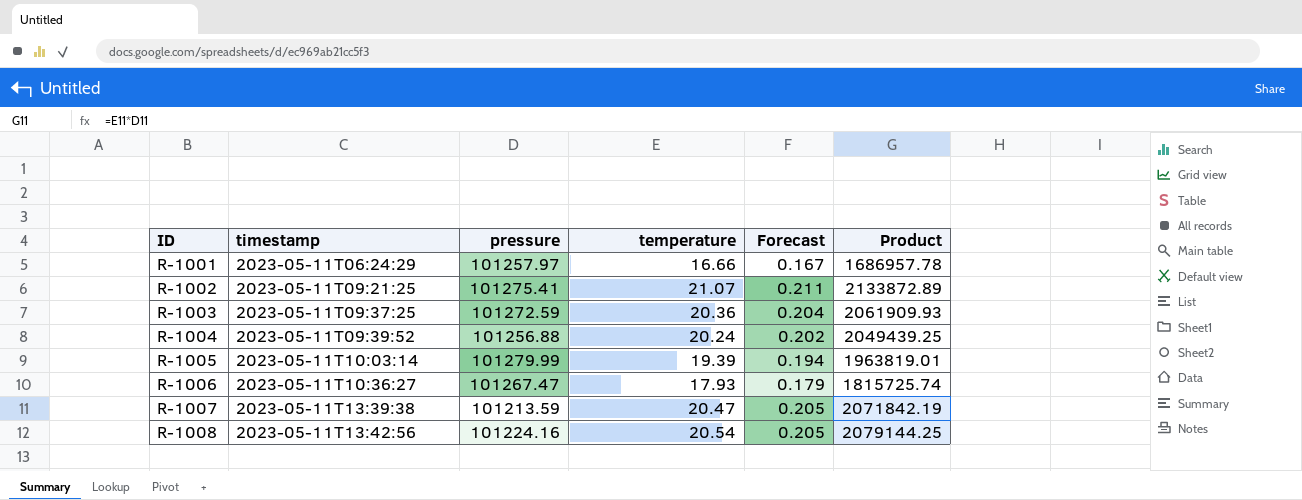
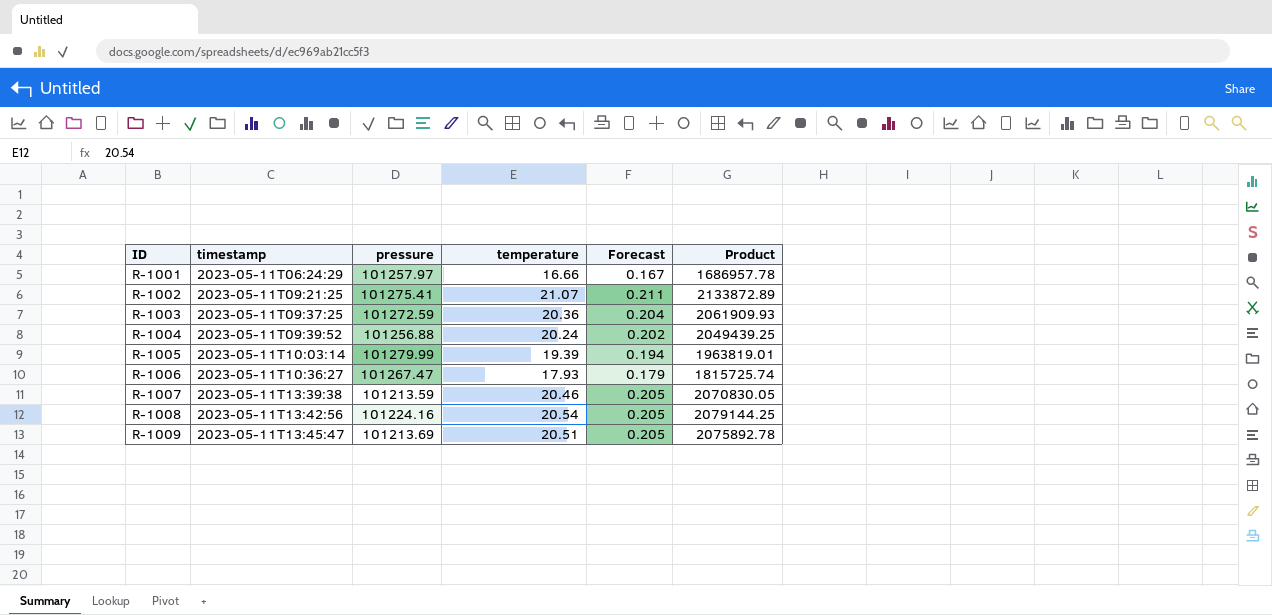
R-1007 | temperature: 20.47 -> 20.46
R-1007 | Product: 2071842.19 -> 2070830.05
row R-1009: none -> 2023-05-11T13:45:47 | 101213.69 | 20.51 | 0.205 | 2075892.78

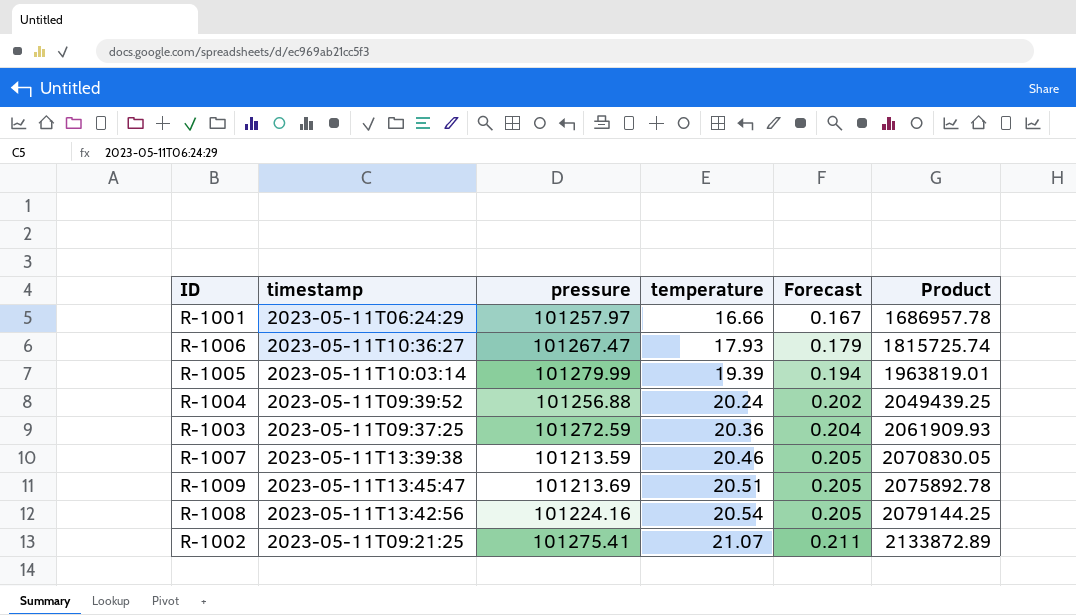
row order: ID ascending -> temperature ascending

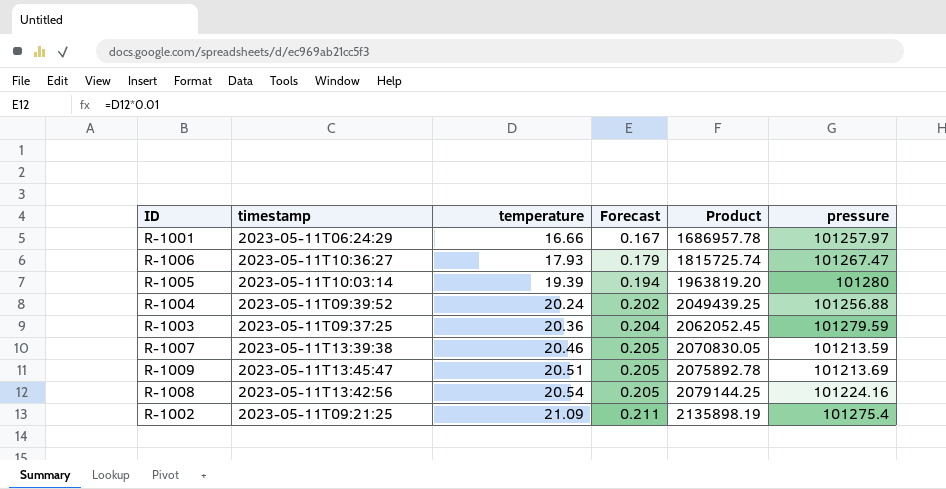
column pressure | position: 3 -> 6
R-1005 | Product: 1963819.01 -> 1963819.20
R-1005 | pressure: 101279.99 -> 101280
R-1003 | Product: 2061909.93 -> 2062052.45
R-1003 | pressure: 101272.59 -> 101279.59
R-1002 | temperature: 21.07 -> 21.09
R-1002 | Product: 2133872.89 -> 2135898.19
R-1002 | pressure: 101275.41 -> 101275.4

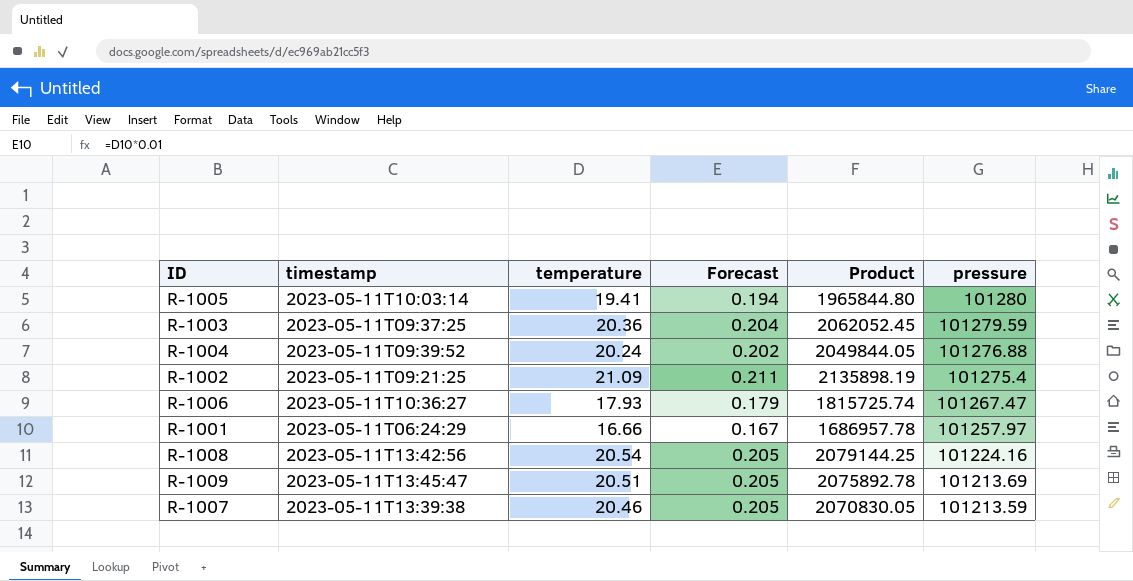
row order: temperature ascending -> pressure descending
R-1005 | temperature: 19.39 -> 19.41
R-1005 | Product: 1963819.20 -> 1965844.80
R-1004 | Product: 2049439.25 -> 2049844.05
R-1004 | pressure: 101256.88 -> 101276.88

